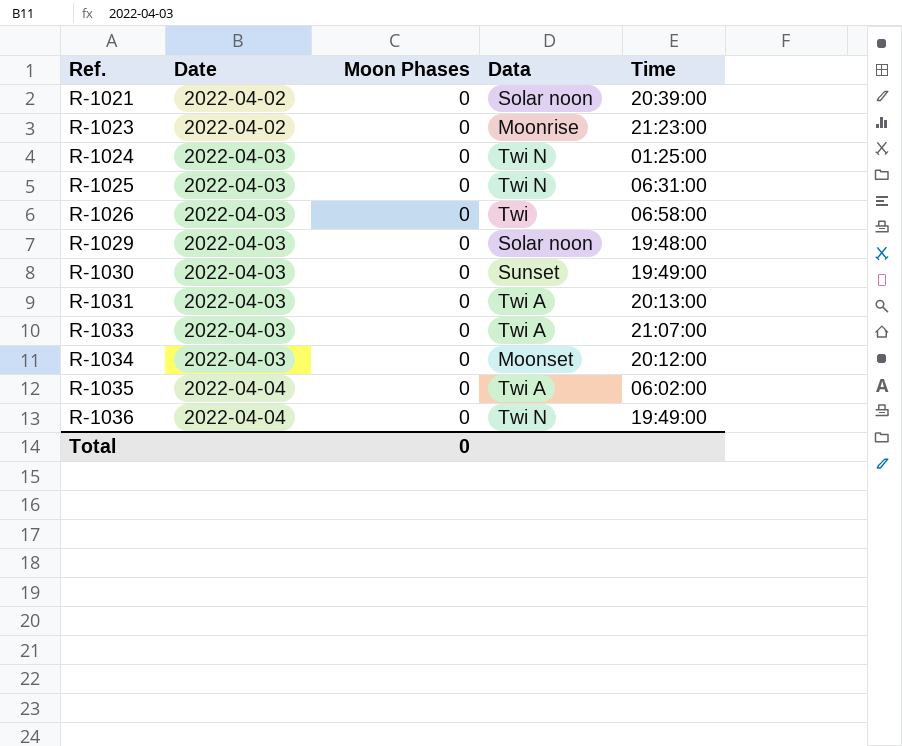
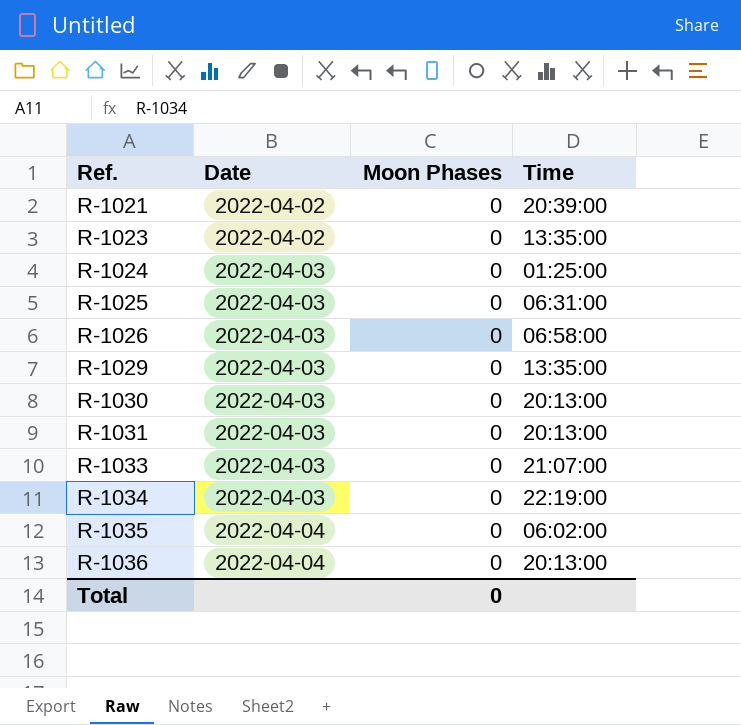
column Data | position: 4 -> none
R-1023 | Time: 21:23:00 -> 13:35:00
R-1029 | Time: 19:48:00 -> 13:35:00
R-1030 | Time: 19:49:00 -> 20:13:00
R-1034 | Time: 20:12:00 -> 22:19:00
R-1036 | Time: 19:49:00 -> 20:13:00

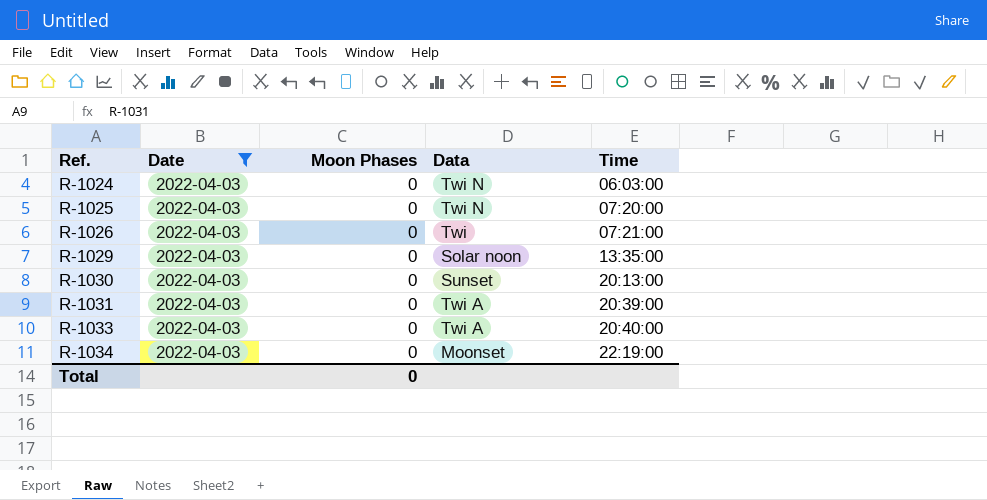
filter: none -> Date = 2022-04-03
column Data | position: none -> 4
R-1024 | Time: 01:25:00 -> 06:03:00
R-1025 | Time: 06:31:00 -> 07:20:00
R-1026 | Time: 06:58:00 -> 07:21:00
R-1031 | Time: 20:13:00 -> 20:39:00
R-1033 | Time: 21:07:00 -> 20:40:00

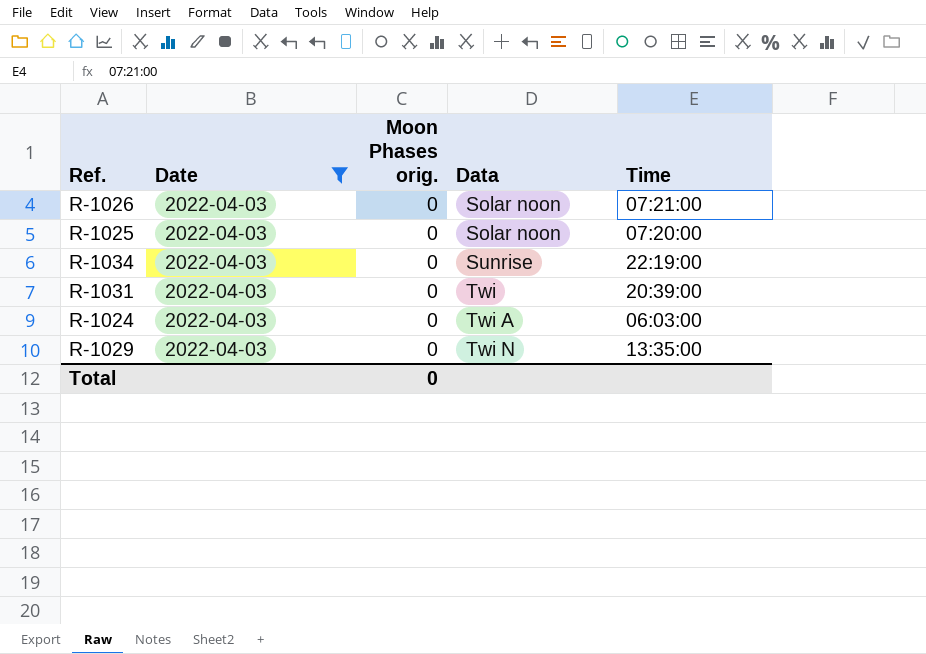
row order: Ref. ascending -> Data ascending
column name: Moon Phases -> Moon Phases orig.
row R-1030: 2022-04-03 | 0 | Sunset | 20:13:00 -> none
row R-1033: 2022-04-03 | 0 | Twi A | 20:40:00 -> none
R-1026 | Data: Twi -> Solar noon
R-1025 | Data: Twi N -> Solar noon
R-1034 | Data: Moonset -> Sunrise
R-1031 | Data: Twi A -> Twi
R-1024 | Data: Twi N -> Twi A
R-1029 | Data: Solar noon -> Twi N

